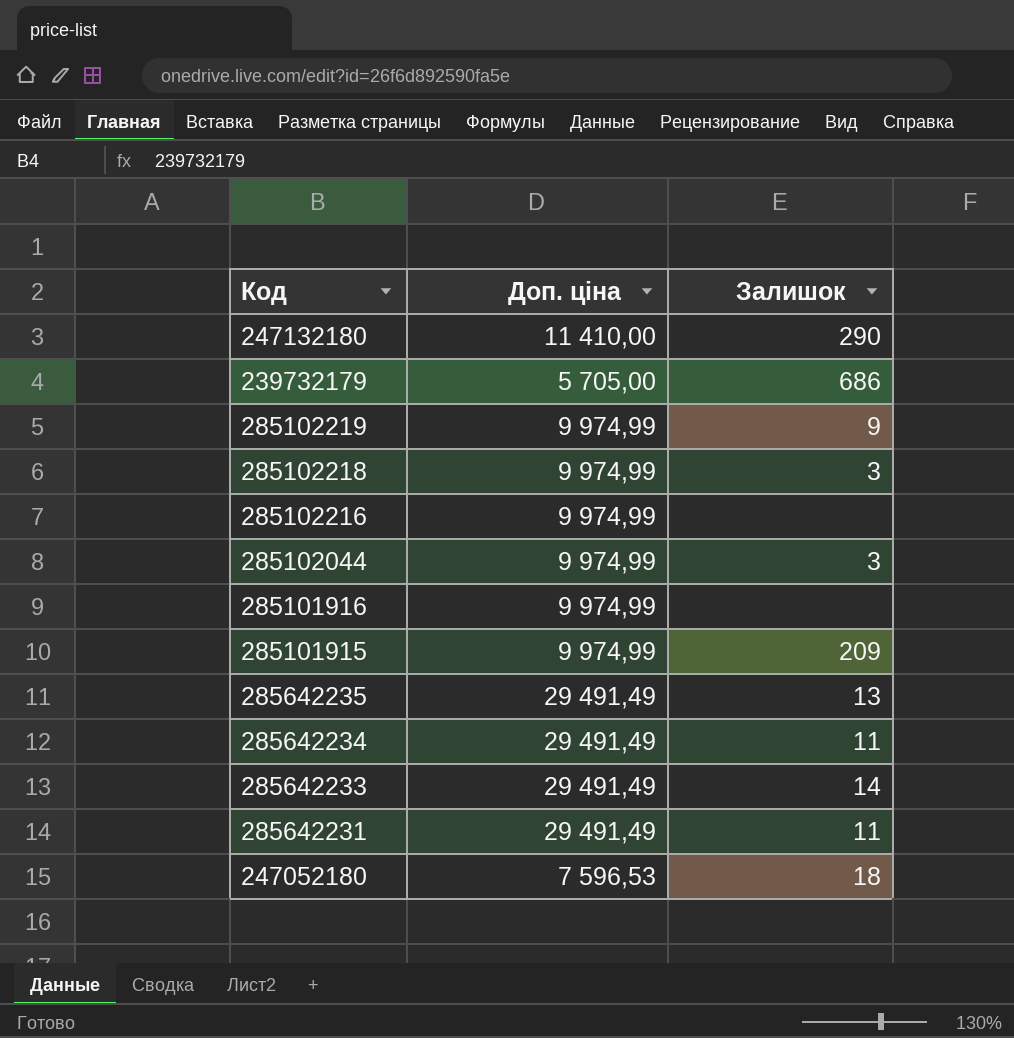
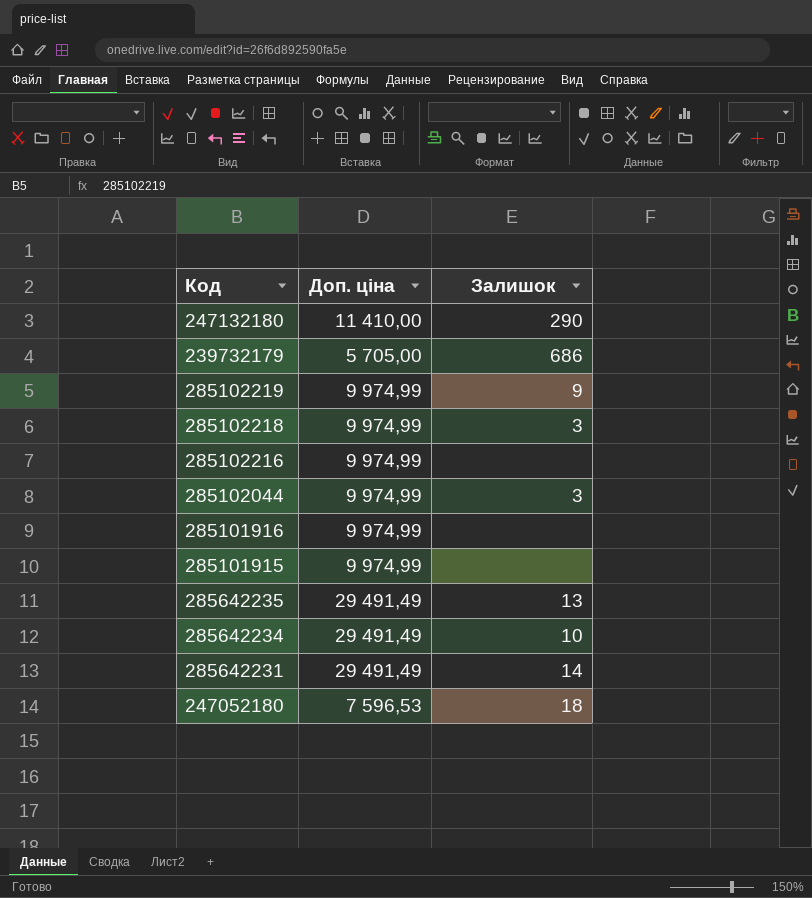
row 285642233: 29 491,49 | 14 -> none
285101915 | Залишок: 209 -> none
285642234 | Залишок: 11 -> 10
285642231 | Залишок: 11 -> 14

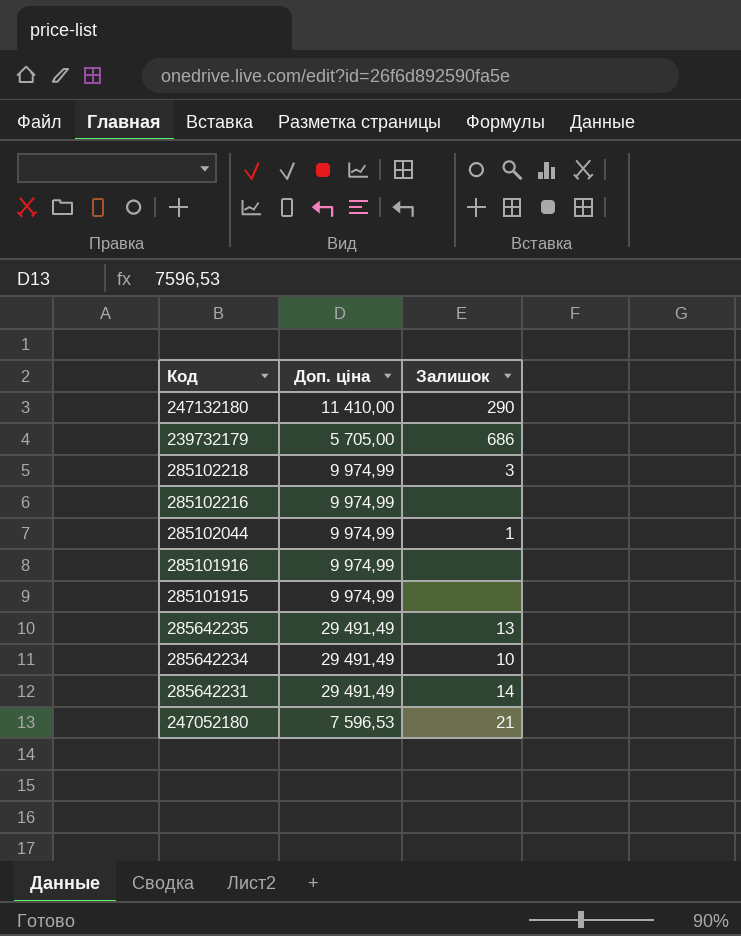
row 285102219: 9 974,99 | 9 -> none
285102044 | Залишок: 3 -> 1
247052180 | Залишок: 18 -> 21

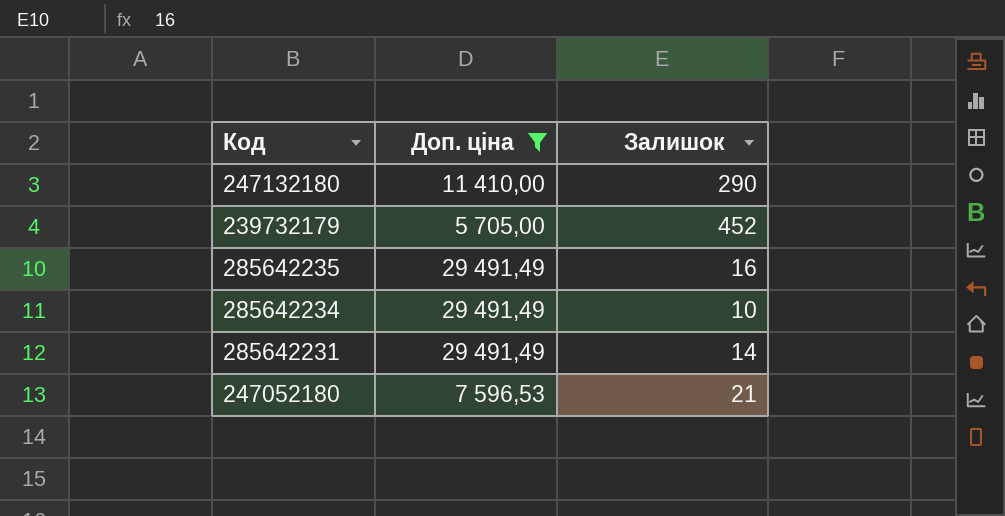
filter: none -> Доп. ціна != 9 974,99
239732179 | Залишок: 686 -> 452
285642235 | Залишок: 13 -> 16

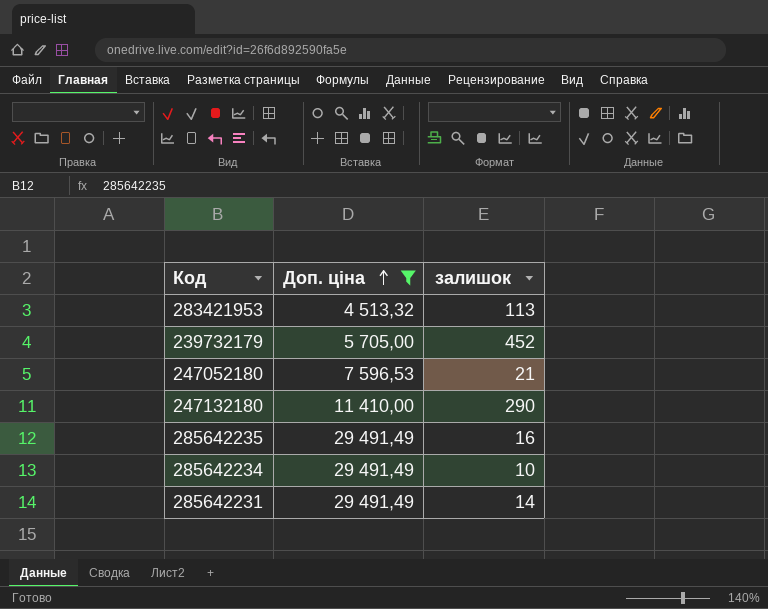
row order: none -> Доп. ціна ascending
column name: Залишок -> залишок
row 283421953: none -> 4 513,32 | 113

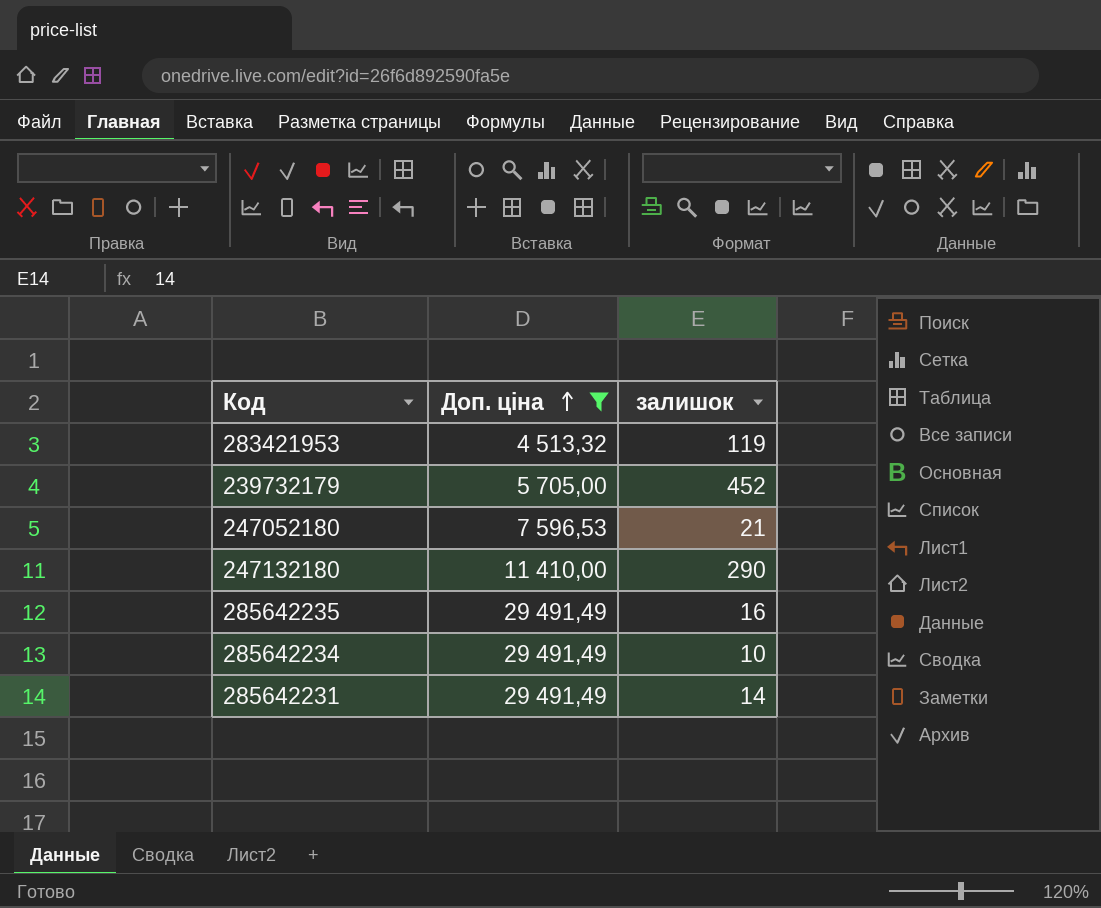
283421953 | залишок: 113 -> 119

